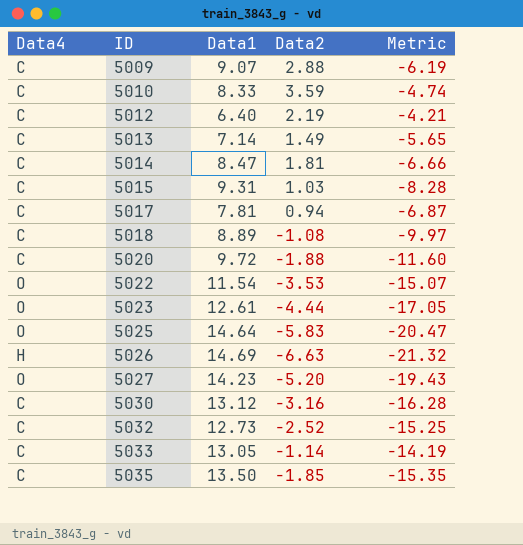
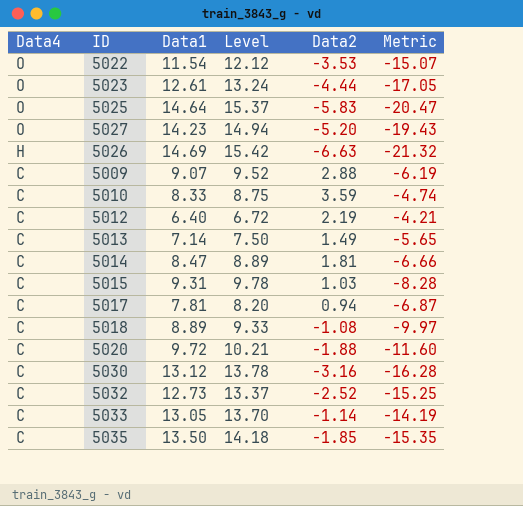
row order: ID ascending -> Data4 descending
column Level | formula: none -> [Data1] * 1.05

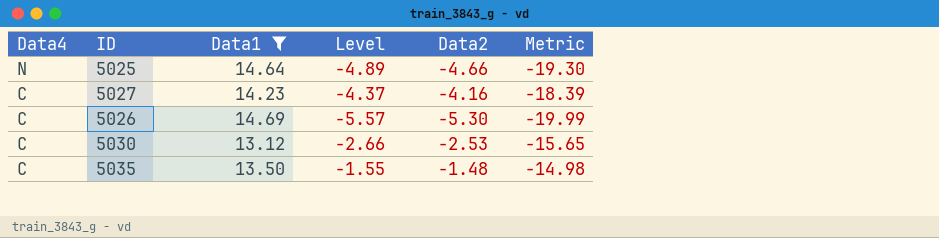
filter: none -> Data1 >= 13.12
column Level | formula: [Data1] * 1.05 -> [Data2] * 1.05
5025 | Data4: O -> N
5025 | Data2: -5.83 -> -4.66
5025 | Metric: -20.47 -> -19.30
5027 | Data4: O -> C
5027 | Data2: -5.20 -> -4.16
5027 | Metric: -19.43 -> -18.39
5026 | Data4: H -> C
5026 | Data2: -6.63 -> -5.30
5026 | Metric: -21.32 -> -19.99
5030 | Data2: -3.16 -> -2.53
5030 | Metric: -16.28 -> -15.65
5035 | Data2: -1.85 -> -1.48
5035 | Metric: -15.35 -> -14.98

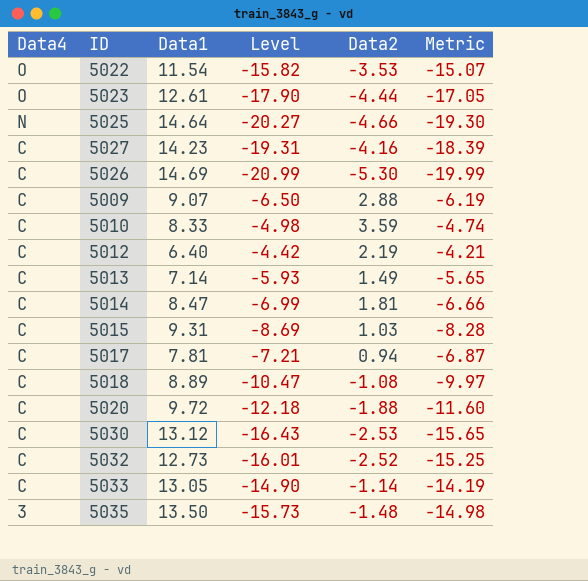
filter: Data1 >= 13.12 -> none
column Level | formula: [Data2] * 1.05 -> [Metric] * 1.05
5035 | Data4: C -> 3

